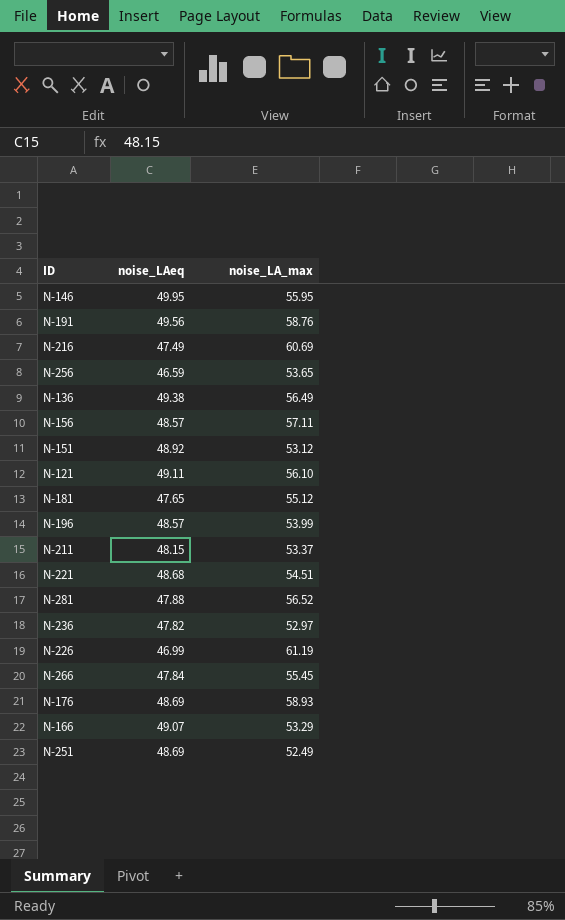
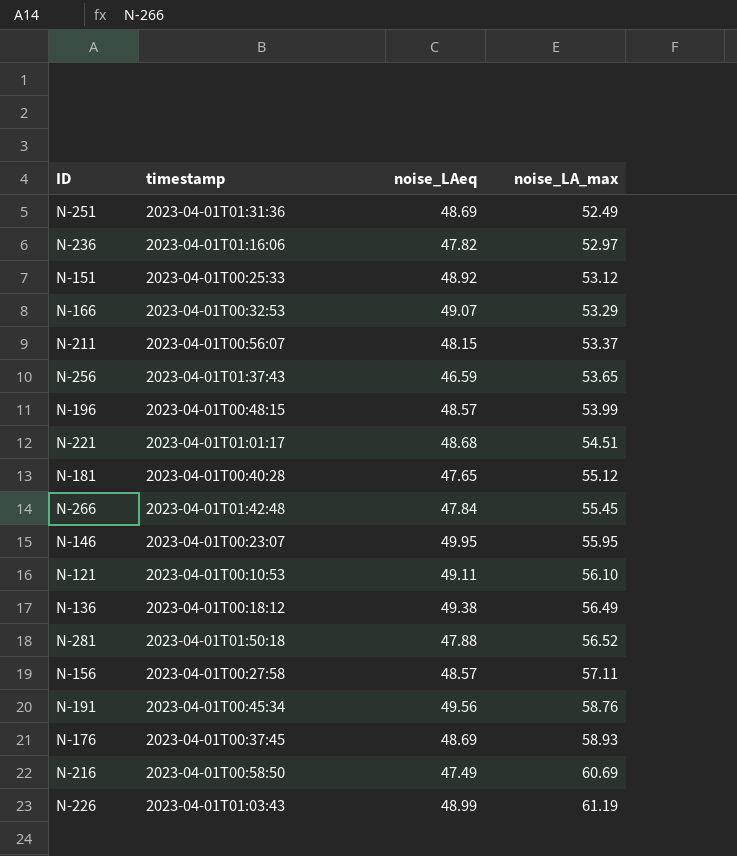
row order: none -> noise_LA_max ascending
column timestamp | position: none -> 2
N-226 | noise_LAeq: 46.99 -> 48.99

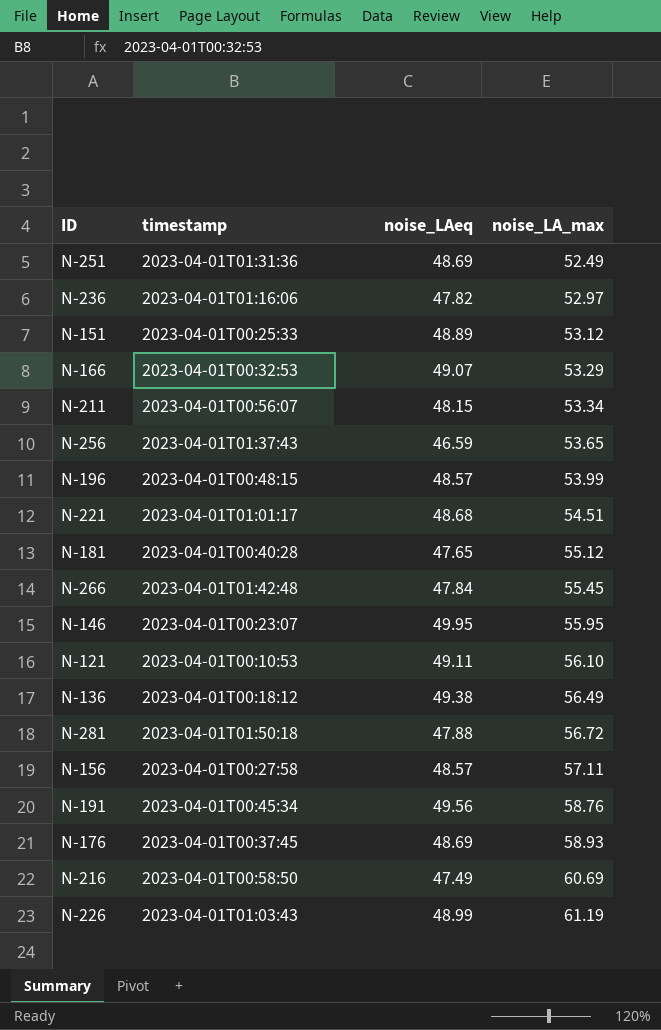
N-151 | noise_LAeq: 48.92 -> 48.89
N-211 | noise_LA_max: 53.37 -> 53.34
N-281 | noise_LA_max: 56.52 -> 56.72

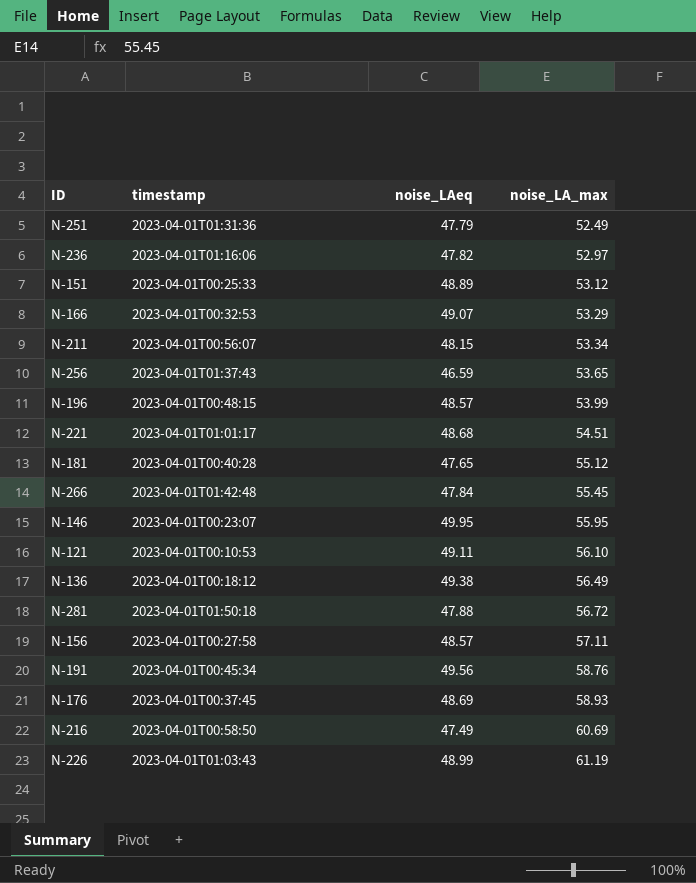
N-251 | noise_LAeq: 48.69 -> 47.79

